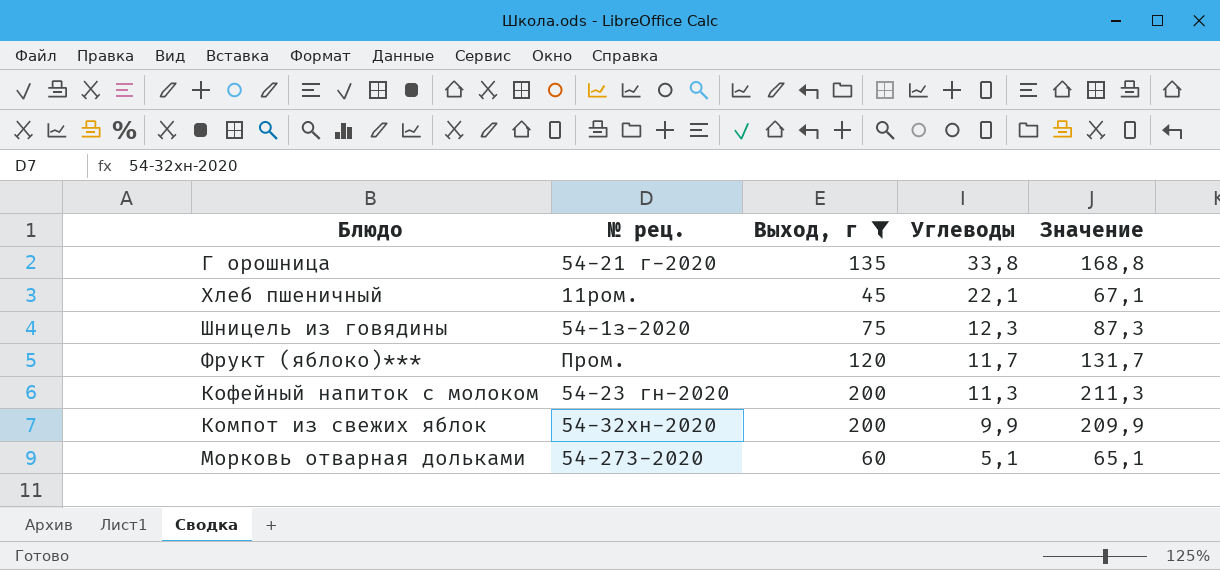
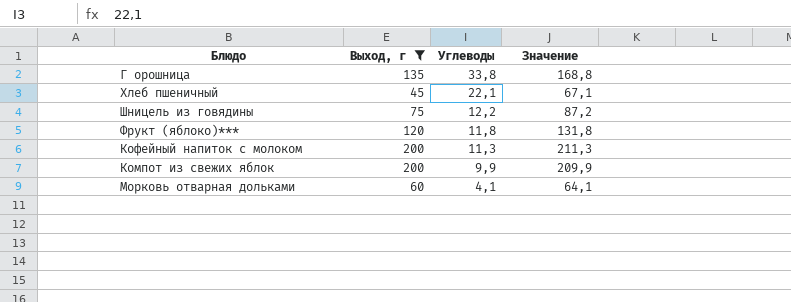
column № рец. | position: 2 -> none
Шницель из говядины | Углеводы: 12,3 -> 12,2
Шницель из говядины | Значение: 87,3 -> 87,2
Фрукт (яблоко)*** | Углеводы: 11,7 -> 11,8
Фрукт (яблоко)*** | Значение: 131,7 -> 131,8
Морковь отварная дольками | Углеводы: 5,1 -> 4,1
Морковь отварная дольками | Значение: 65,1 -> 64,1

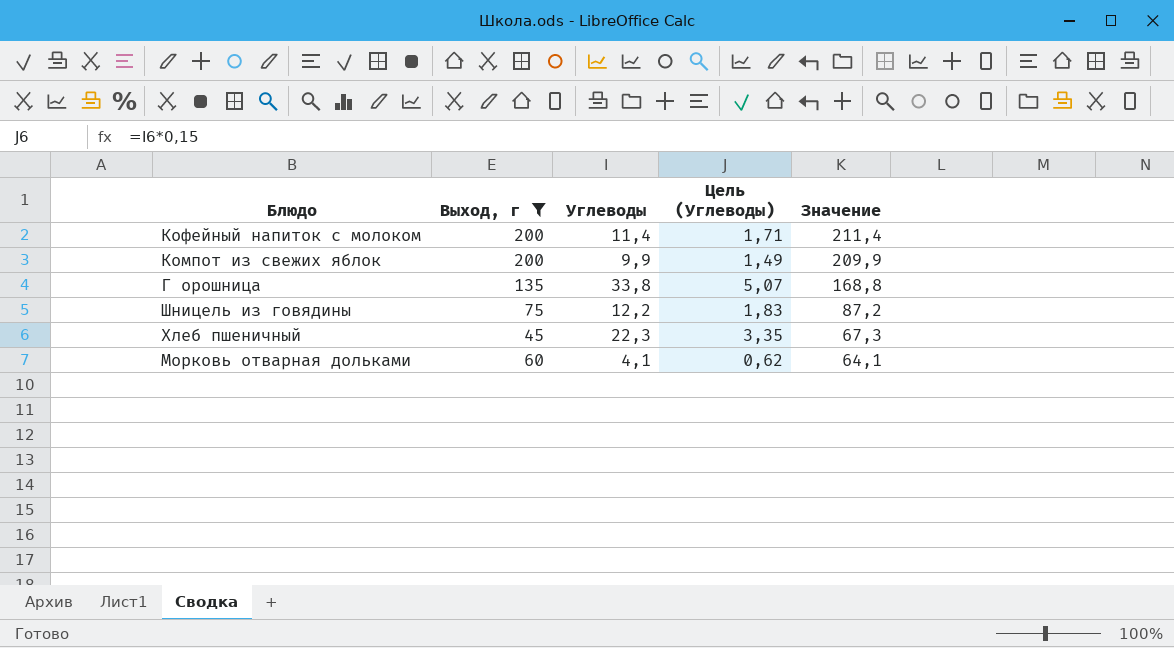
row order: Углеводы descending -> Значение descending
column Цель (Углеводы) | formula: none -> [Углеводы] * 0,15
row Фрукт (яблоко)***: 120 | 11,8 | 131,8 -> none
Кофейный напиток с молоком | Углеводы: 11,3 -> 11,4
Кофейный напиток с молоком | Значение: 211,3 -> 211,4
Хлеб пшеничный | Углеводы: 22,1 -> 22,3
Хлеб пшеничный | Значение: 67,1 -> 67,3

